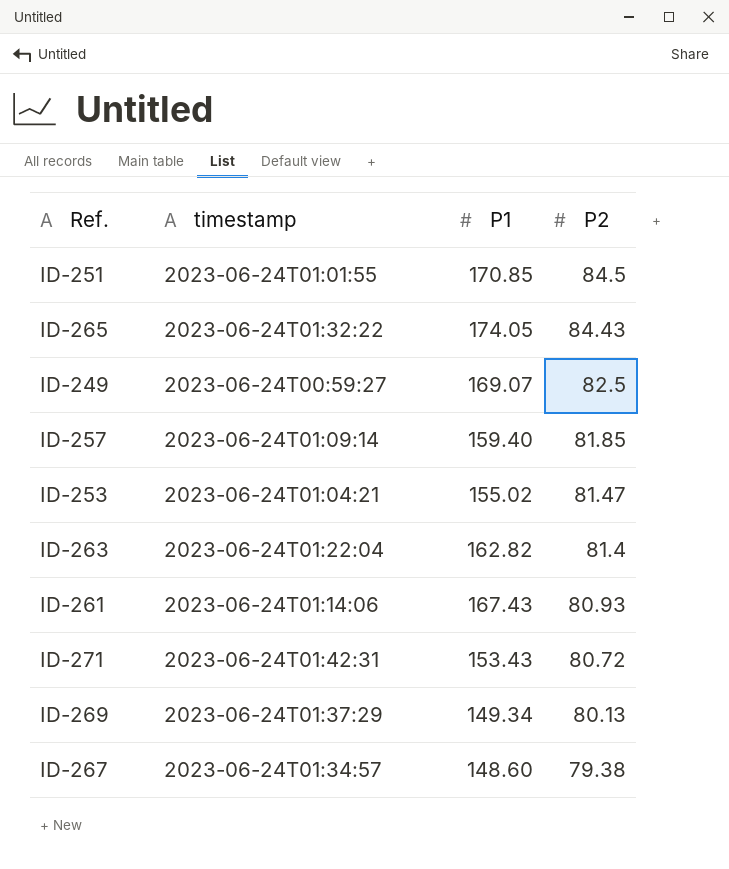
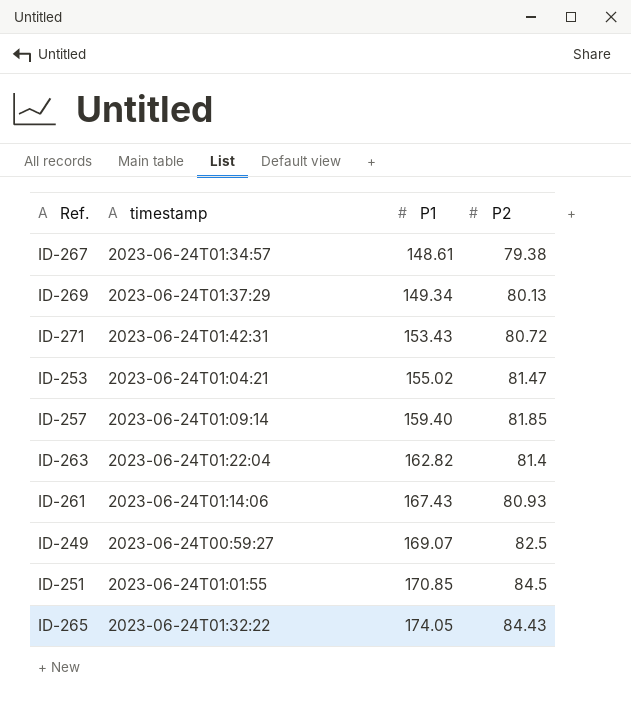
row order: P2 descending -> P1 ascending
ID-267 | P1: 148.60 -> 148.61

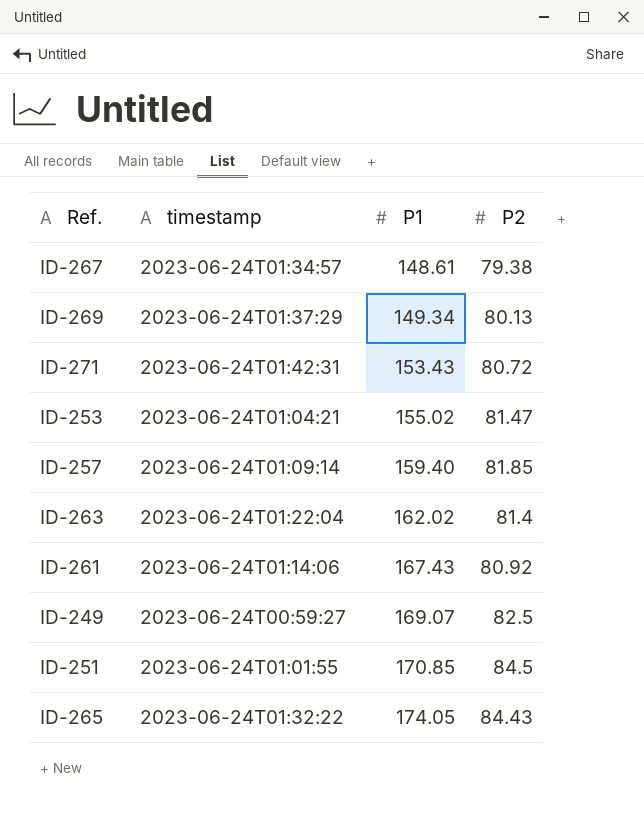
ID-263 | P1: 162.82 -> 162.02
ID-261 | P2: 80.93 -> 80.92

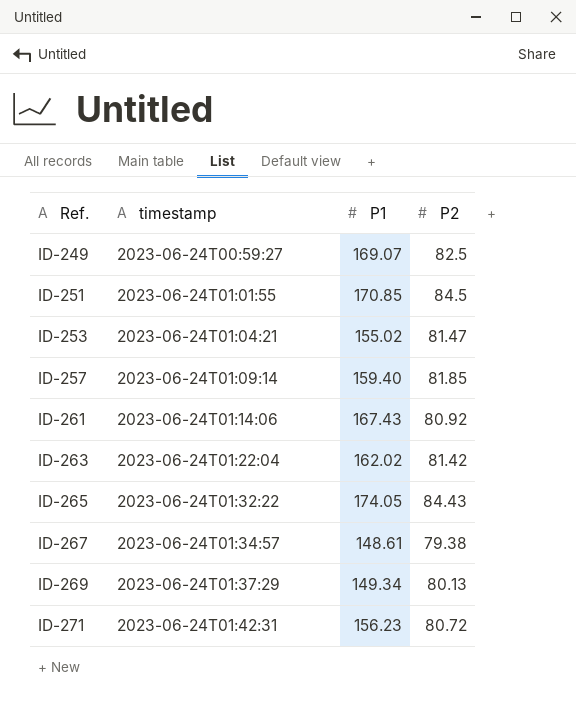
row order: P1 ascending -> Ref. ascending
ID-263 | P2: 81.4 -> 81.42
ID-271 | P1: 153.43 -> 156.23

